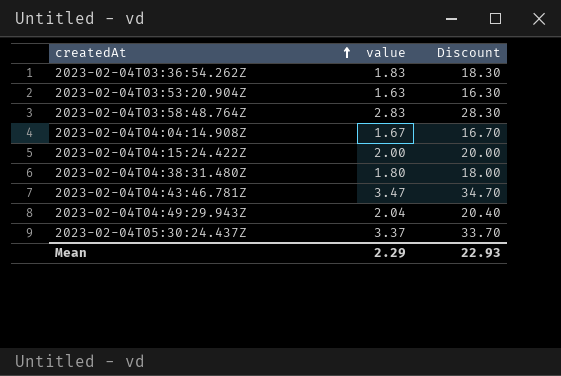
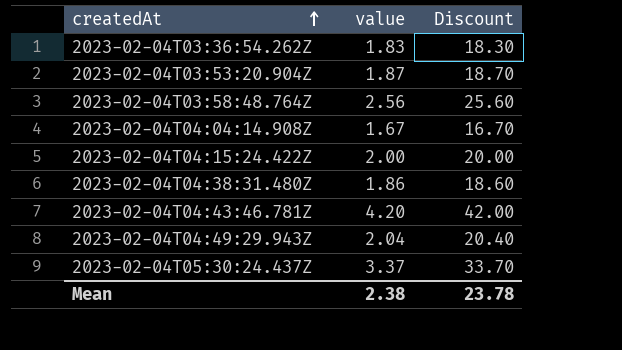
2023-02-04T03:53:20.904Z | value: 1.63 -> 1.87
2023-02-04T03:53:20.904Z | Discount: 16.30 -> 18.70
2023-02-04T03:58:48.764Z | value: 2.83 -> 2.56
2023-02-04T03:58:48.764Z | Discount: 28.30 -> 25.60
2023-02-04T04:38:31.480Z | value: 1.80 -> 1.86
2023-02-04T04:38:31.480Z | Discount: 18.00 -> 18.60
2023-02-04T04:43:46.781Z | value: 3.47 -> 4.20
2023-02-04T04:43:46.781Z | Discount: 34.70 -> 42.00
Mean | value: 2.29 -> 2.38
Mean | Discount: 22.93 -> 23.78

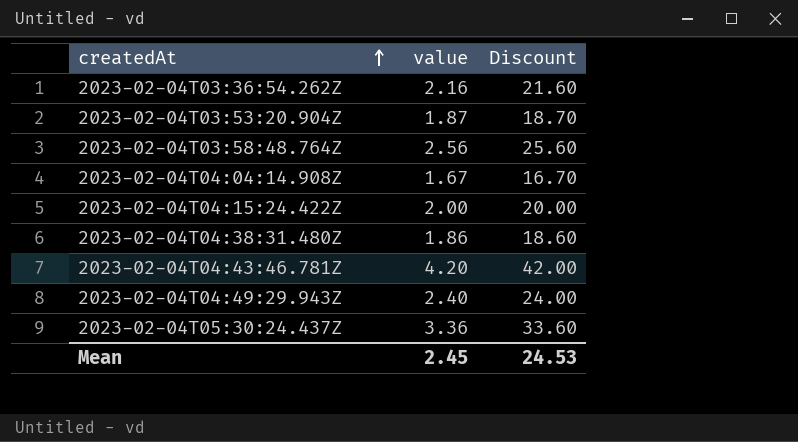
2023-02-04T03:36:54.262Z | value: 1.83 -> 2.16
2023-02-04T03:36:54.262Z | Discount: 18.30 -> 21.60
2023-02-04T04:49:29.943Z | value: 2.04 -> 2.40
2023-02-04T04:49:29.943Z | Discount: 20.40 -> 24.00
2023-02-04T05:30:24.437Z | value: 3.37 -> 3.36
2023-02-04T05:30:24.437Z | Discount: 33.70 -> 33.60
Mean | value: 2.38 -> 2.45
Mean | Discount: 23.78 -> 24.53

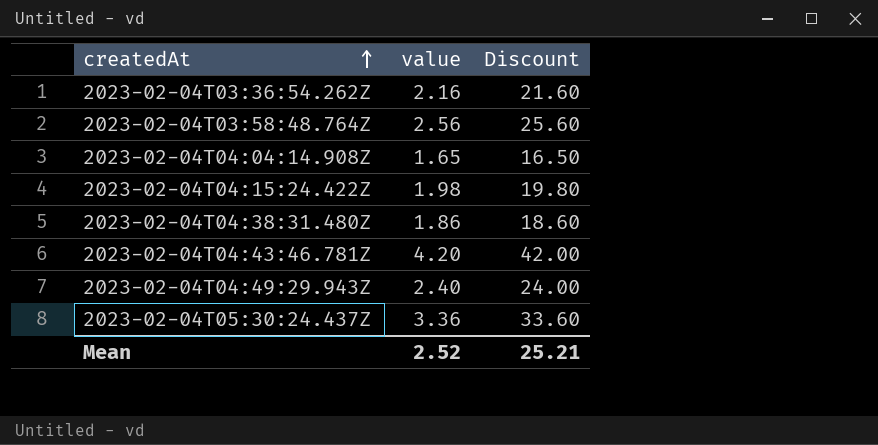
row 2023-02-04T03:53:20.904Z: 1.87 | 18.70 -> none
2023-02-04T04:04:14.908Z | value: 1.67 -> 1.65
2023-02-04T04:04:14.908Z | Discount: 16.70 -> 16.50
2023-02-04T04:15:24.422Z | value: 2.00 -> 1.98
2023-02-04T04:15:24.422Z | Discount: 20.00 -> 19.80
Mean | value: 2.45 -> 2.52
Mean | Discount: 24.53 -> 25.21

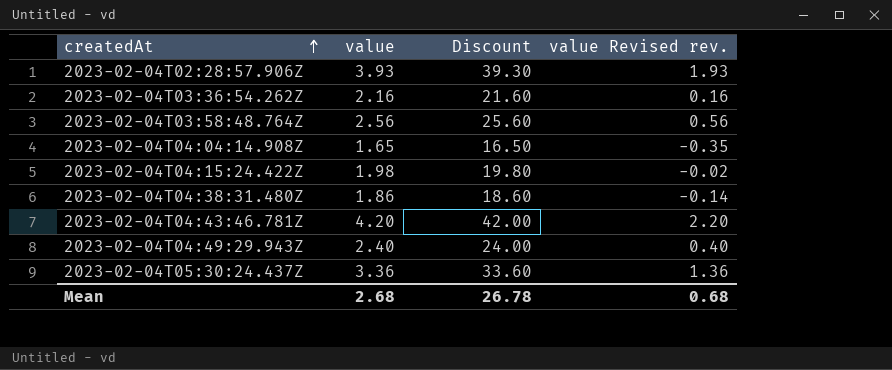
column value Revised rev. | formula: none -> [value] - 2
row 2023-02-04T02:28:57.906Z: none -> 3.93 | 39.30 | 1.93
Mean | value: 2.52 -> 2.68
Mean | Discount: 25.21 -> 26.78

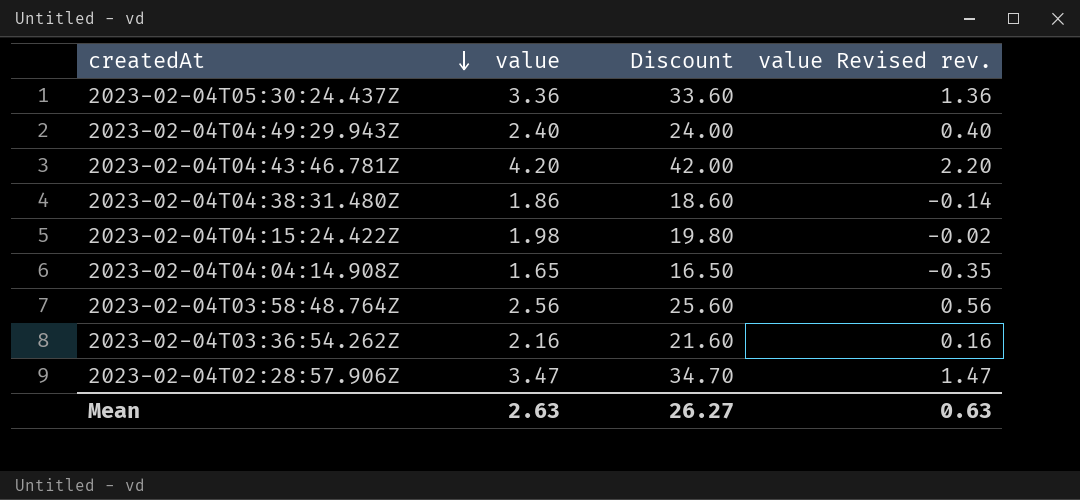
row order: createdAt ascending -> createdAt descending
2023-02-04T02:28:57.906Z | value: 3.93 -> 3.47
2023-02-04T02:28:57.906Z | Discount: 39.30 -> 34.70
2023-02-04T02:28:57.906Z | value Revised rev.: 1.93 -> 1.47
Mean | value: 2.68 -> 2.63
Mean | Discount: 26.78 -> 26.27
Mean | value Revised rev.: 0.68 -> 0.63

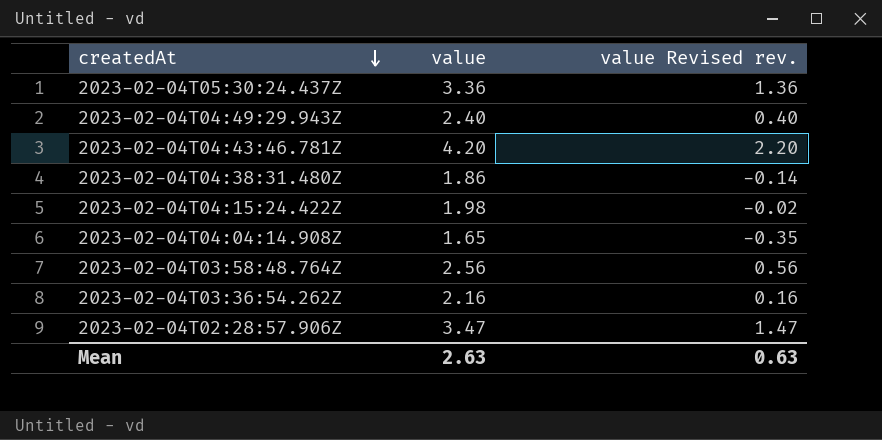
column Discount | formula: [value] * 10 -> none

